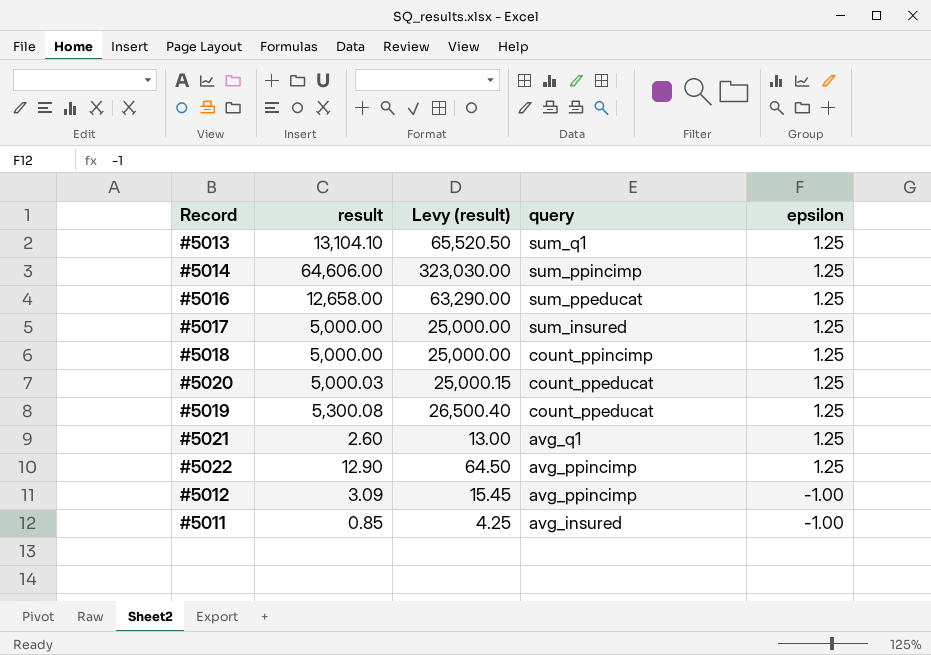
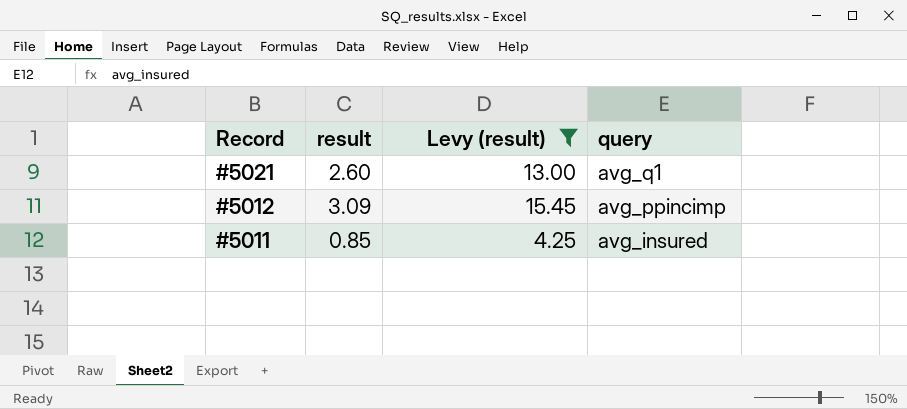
filter: none -> Levy (result) <= 15.45
column epsilon | position: 5 -> none

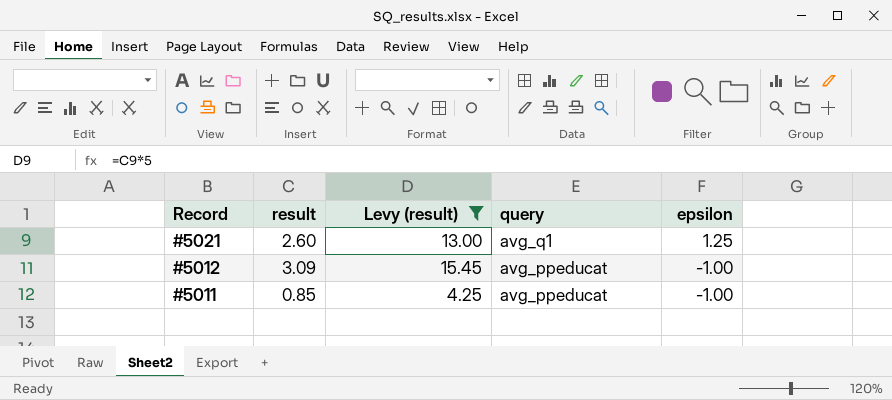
column epsilon | position: none -> 5
#5012 | query: avg_ppincimp -> avg_ppeducat
#5011 | query: avg_insured -> avg_ppeducat

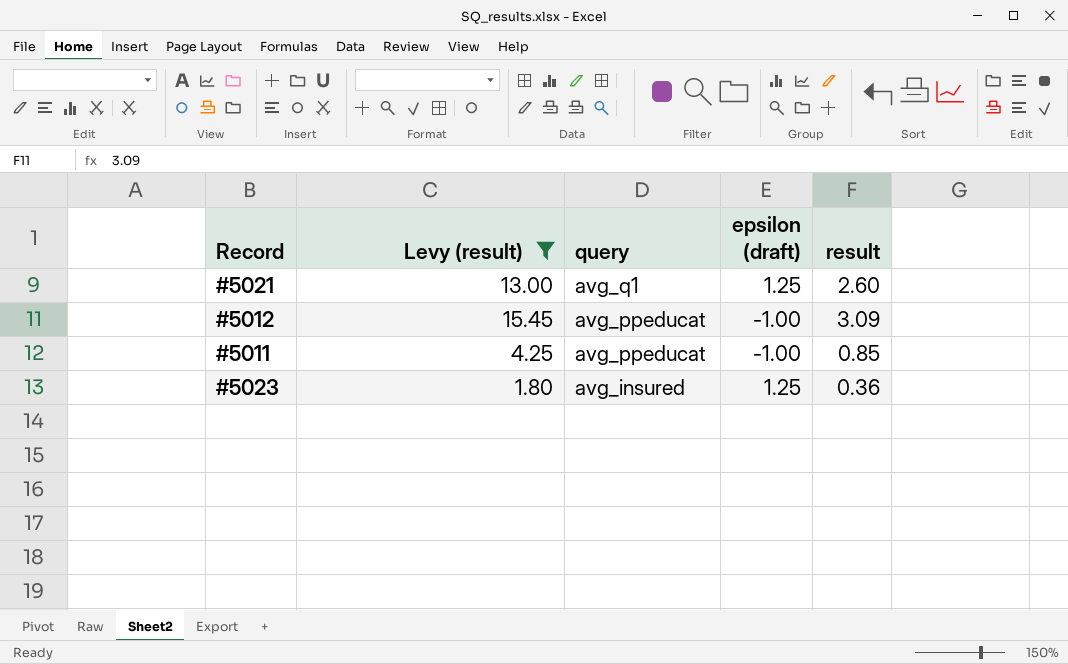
column name: epsilon -> epsilon (draft)
column result | position: 2 -> 5
row #5023: none -> 1.80 | avg_insured | 1.25 | 0.36

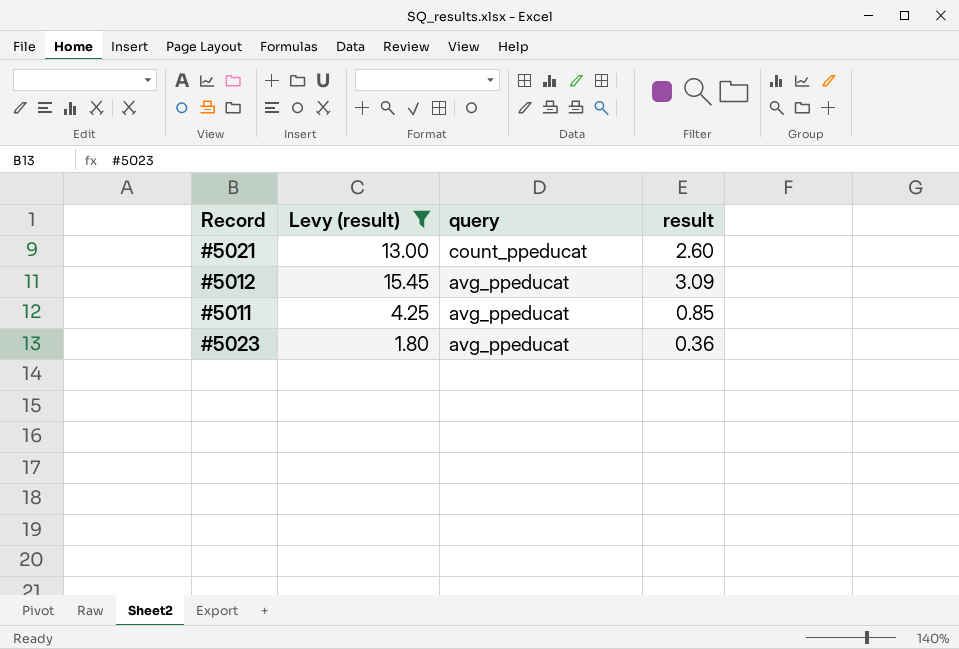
column epsilon (draft) | position: 4 -> none
#5021 | query: avg_q1 -> count_ppeducat
#5023 | query: avg_insured -> avg_ppeducat

